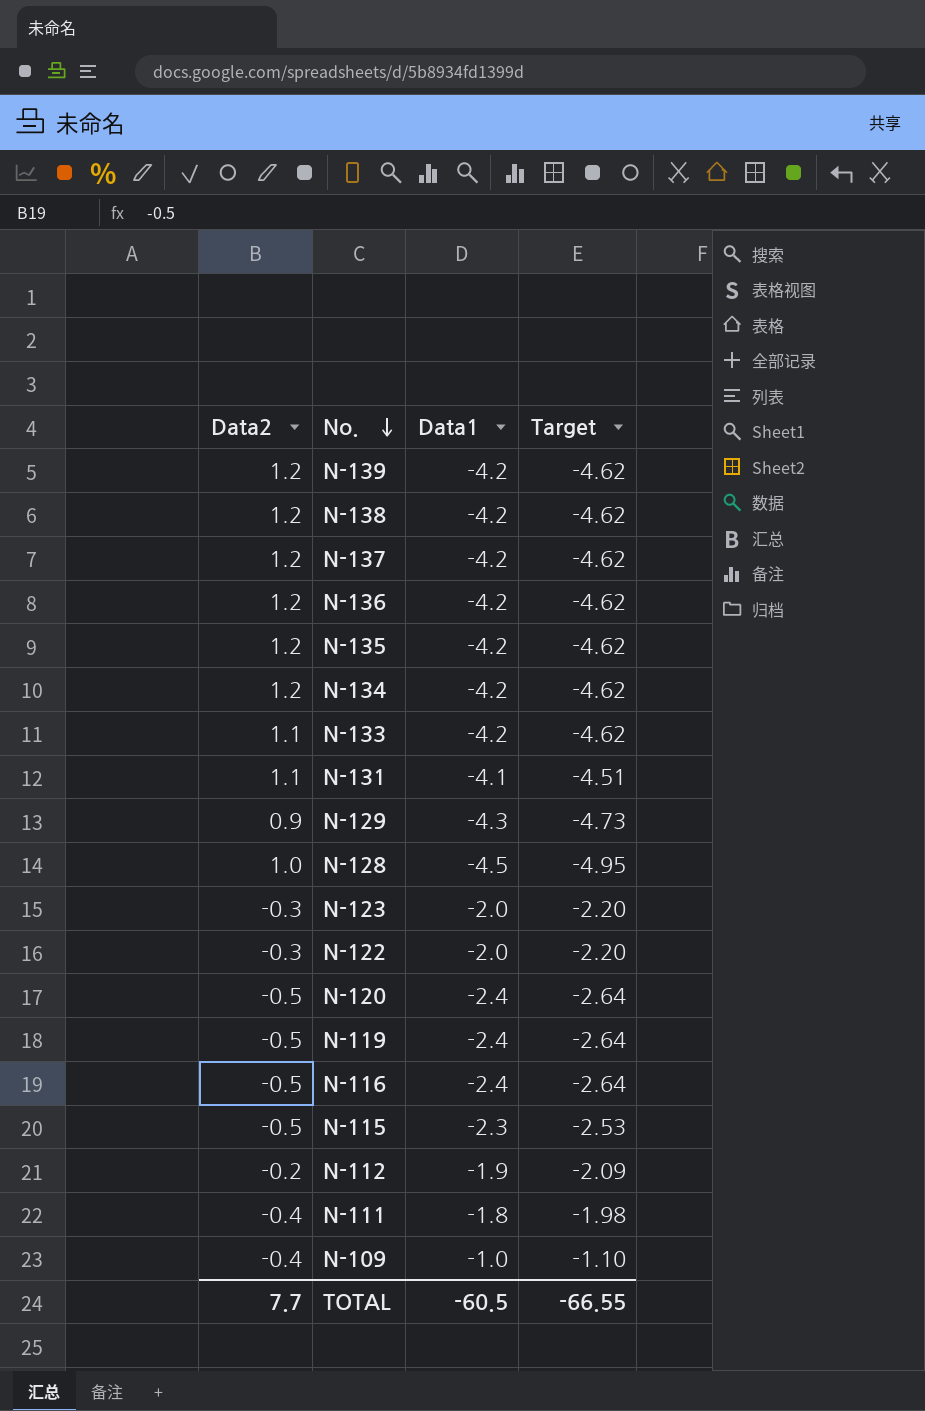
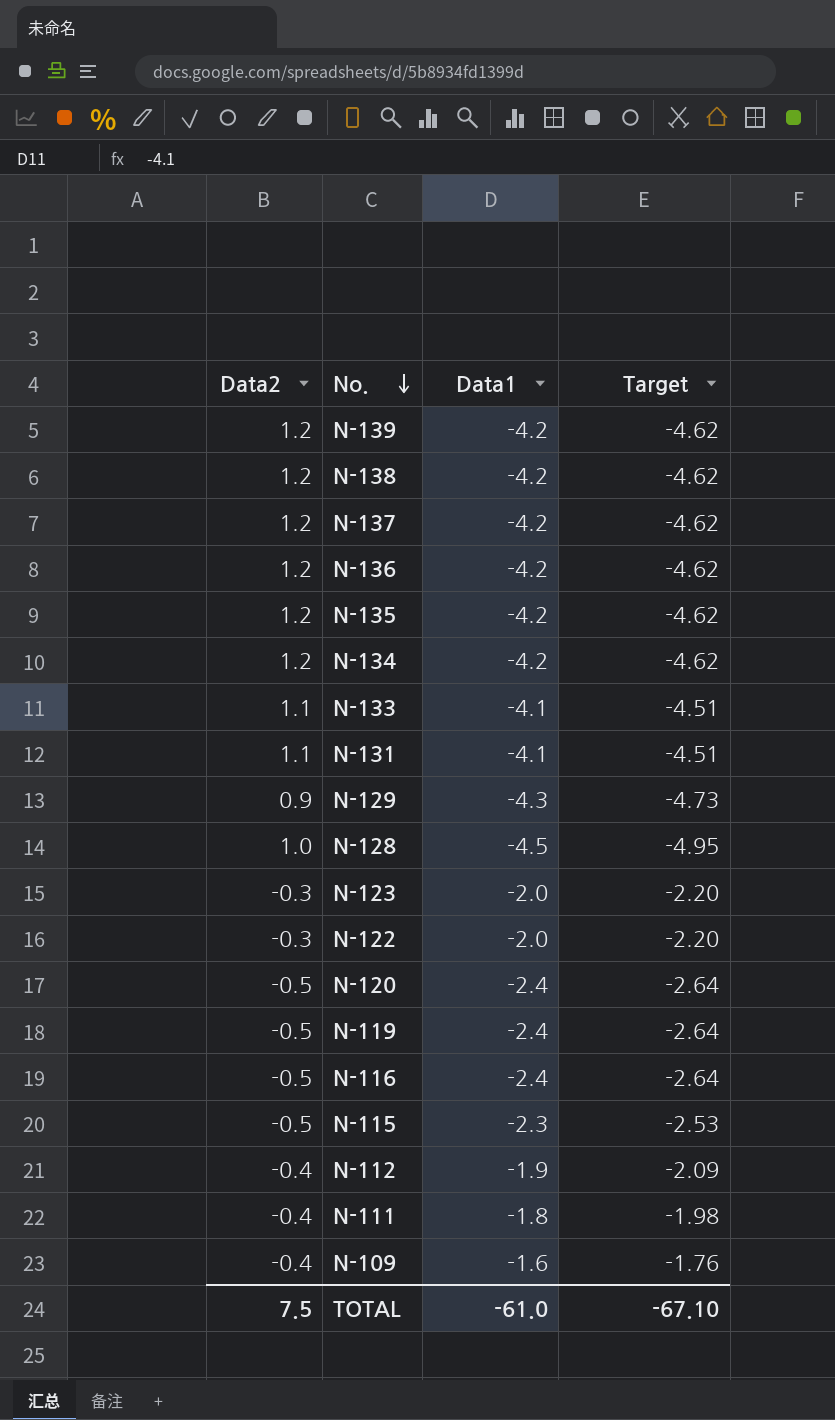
N-133 | Data1: -4.2 -> -4.1
N-133 | Target: -4.62 -> -4.51
N-112 | Data2: -0.2 -> -0.4
N-109 | Data1: -1.0 -> -1.6
N-109 | Target: -1.10 -> -1.76
TOTAL | Data2: 7.7 -> 7.5
TOTAL | Data1: -60.5 -> -61.0
TOTAL | Target: -66.55 -> -67.10

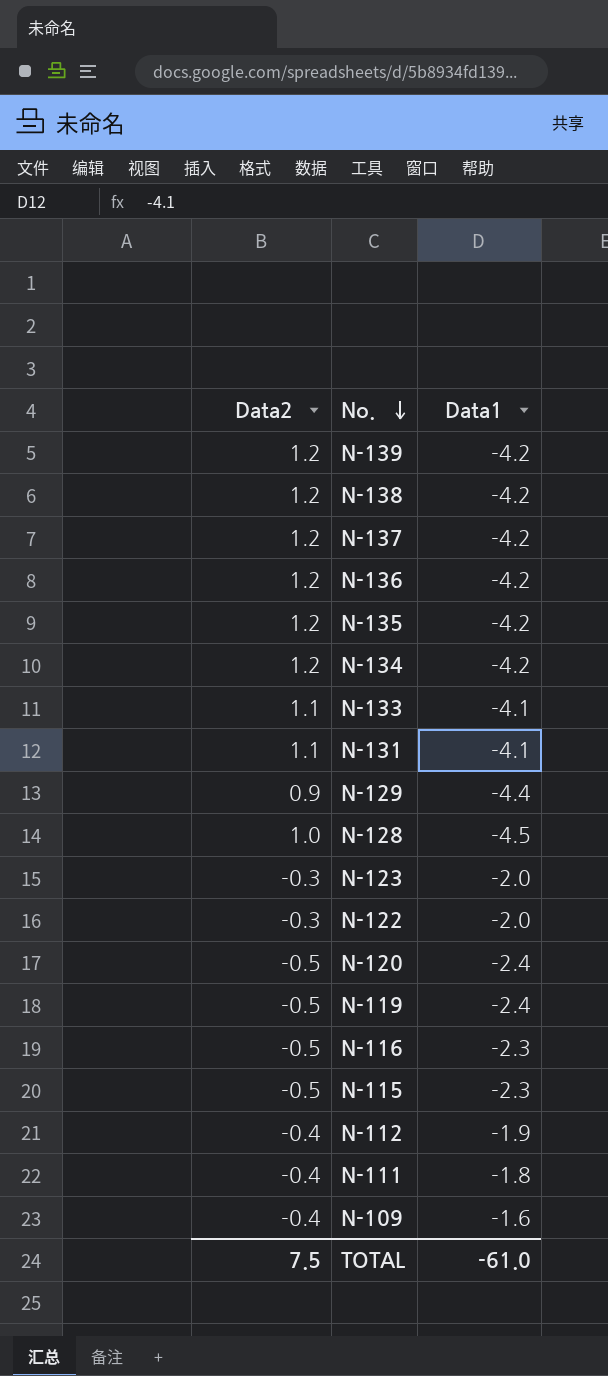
column Target | formula: [Data1] * 1.1 -> none
N-129 | Data1: -4.3 -> -4.4
N-116 | Data1: -2.4 -> -2.3

